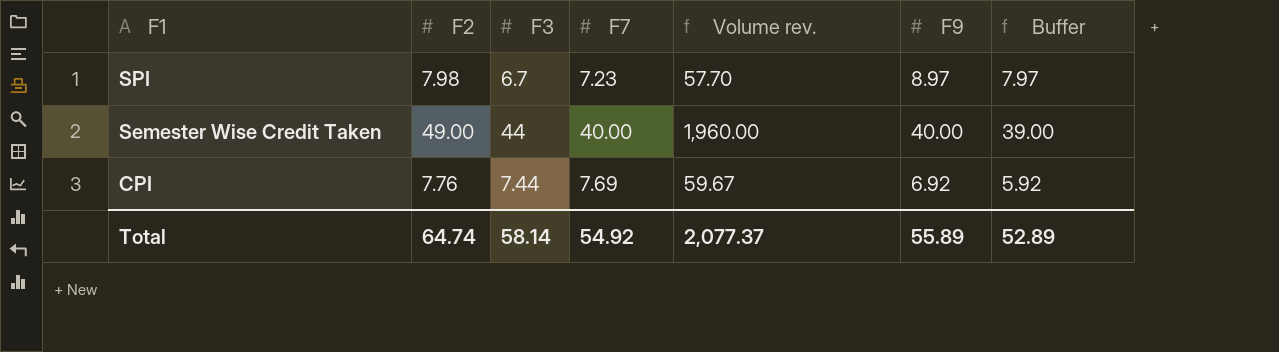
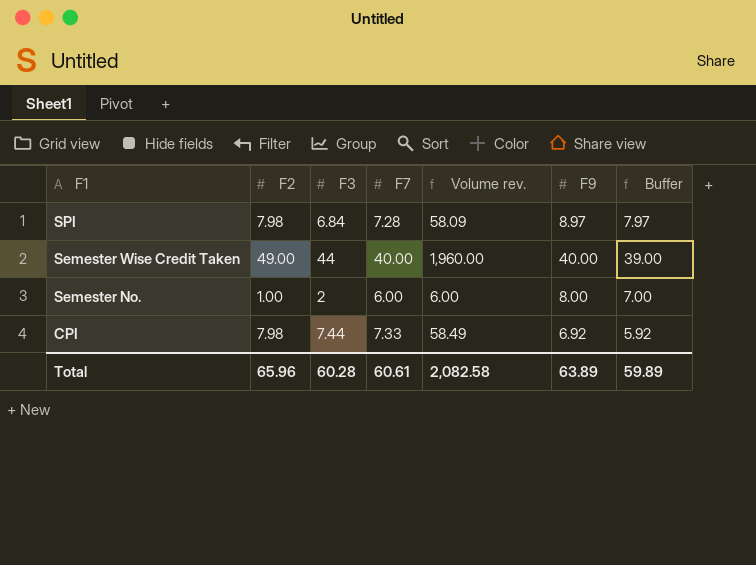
SPI | F3: 6.7 -> 6.84
SPI | F7: 7.23 -> 7.28
SPI | Volume rev.: 57.70 -> 58.09
row Semester No.: none -> 1.00 | 2 | 6.00 | 6.00 | 8.00 | 7.00
CPI | F2: 7.76 -> 7.98
CPI | F7: 7.69 -> 7.33
CPI | Volume rev.: 59.67 -> 58.49
Total | F2: 64.74 -> 65.96
Total | F3: 58.14 -> 60.28
Total | F7: 54.92 -> 60.61
Total | Volume rev.: 2,077.37 -> 2,082.58
Total | F9: 55.89 -> 63.89
Total | Buffer: 52.89 -> 59.89

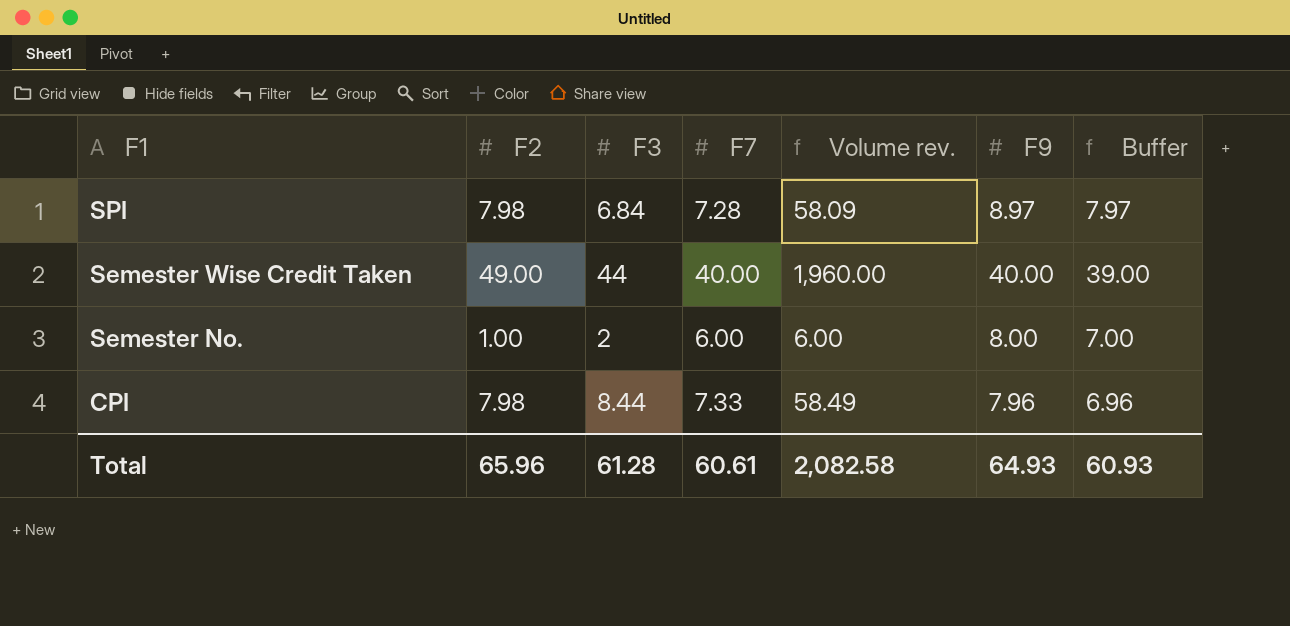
CPI | F3: 7.44 -> 8.44
CPI | F9: 6.92 -> 7.96
CPI | Buffer: 5.92 -> 6.96
Total | F3: 60.28 -> 61.28
Total | F9: 63.89 -> 64.93
Total | Buffer: 59.89 -> 60.93

